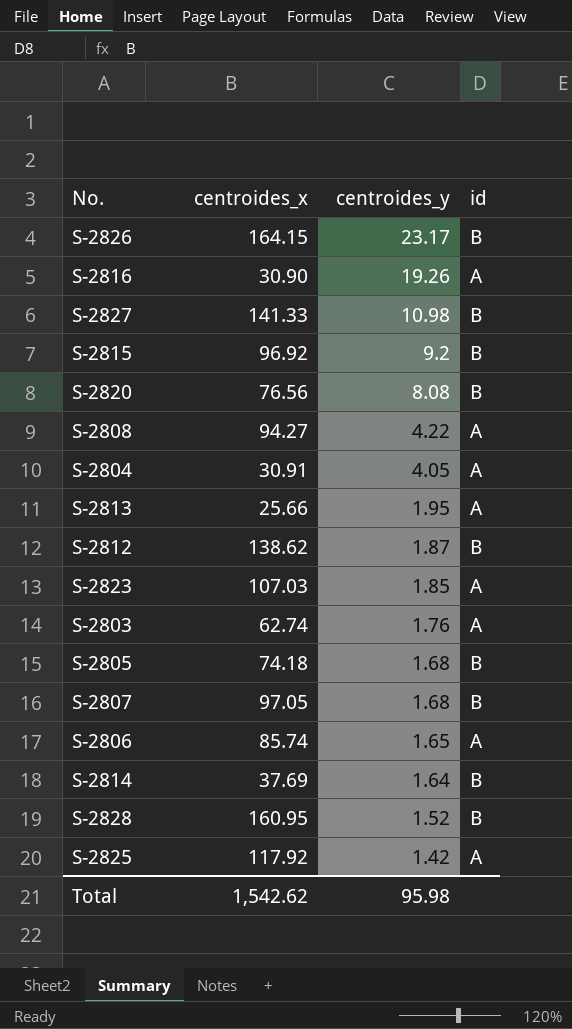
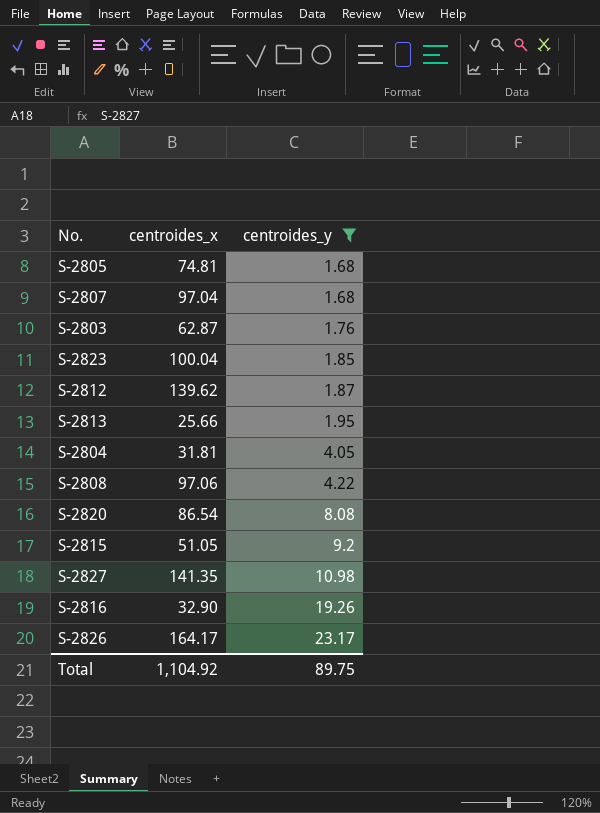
filter: none -> centroides_y >= 1.68
row order: centroides_y descending -> centroides_y ascending
column id | position: 4 -> none
S-2805 | centroides_x: 74.18 -> 74.81
S-2807 | centroides_x: 97.05 -> 97.04
S-2803 | centroides_x: 62.74 -> 62.87
S-2823 | centroides_x: 107.03 -> 100.04
S-2812 | centroides_x: 138.62 -> 139.62
S-2804 | centroides_x: 30.91 -> 31.81
S-2808 | centroides_x: 94.27 -> 97.06
S-2820 | centroides_x: 76.56 -> 86.54
S-2815 | centroides_x: 96.92 -> 51.05
S-2827 | centroides_x: 141.33 -> 141.35
S-2816 | centroides_x: 30.90 -> 32.90
S-2826 | centroides_x: 164.15 -> 164.17
Total | centroides_x: 1,542.62 -> 1,104.92
Total | centroides_y: 95.98 -> 89.75

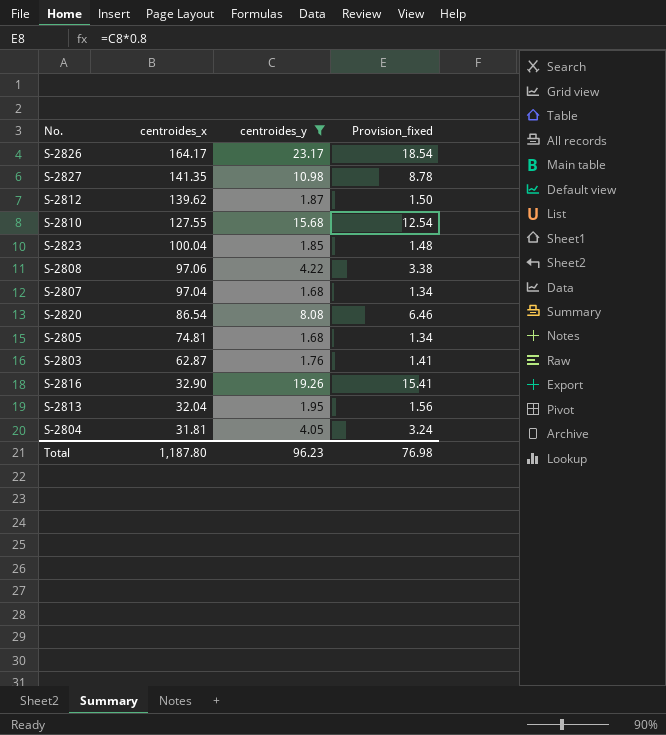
row order: centroides_y ascending -> centroides_x descending
column Provision_fixed | formula: none -> [centroides_y] * 0.8
row S-2815: 51.05 | 9.2 -> none
row S-2810: none -> 127.55 | 15.68 | 12.54
S-2813 | centroides_x: 25.66 -> 32.04
Total | centroides_x: 1,104.92 -> 1,187.80
Total | centroides_y: 89.75 -> 96.23

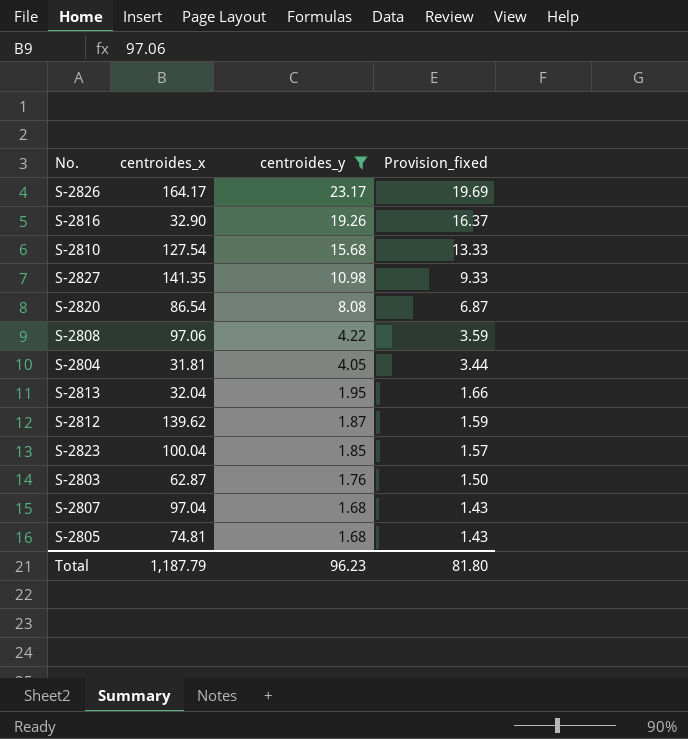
row order: centroides_x descending -> centroides_y descending
column Provision_fixed | formula: [centroides_y] * 0.8 -> [centroides_y] * 0.85
S-2810 | centroides_x: 127.55 -> 127.54
Total | centroides_x: 1,187.80 -> 1,187.79
Total | Provision_fixed: 76.98 -> 81.80

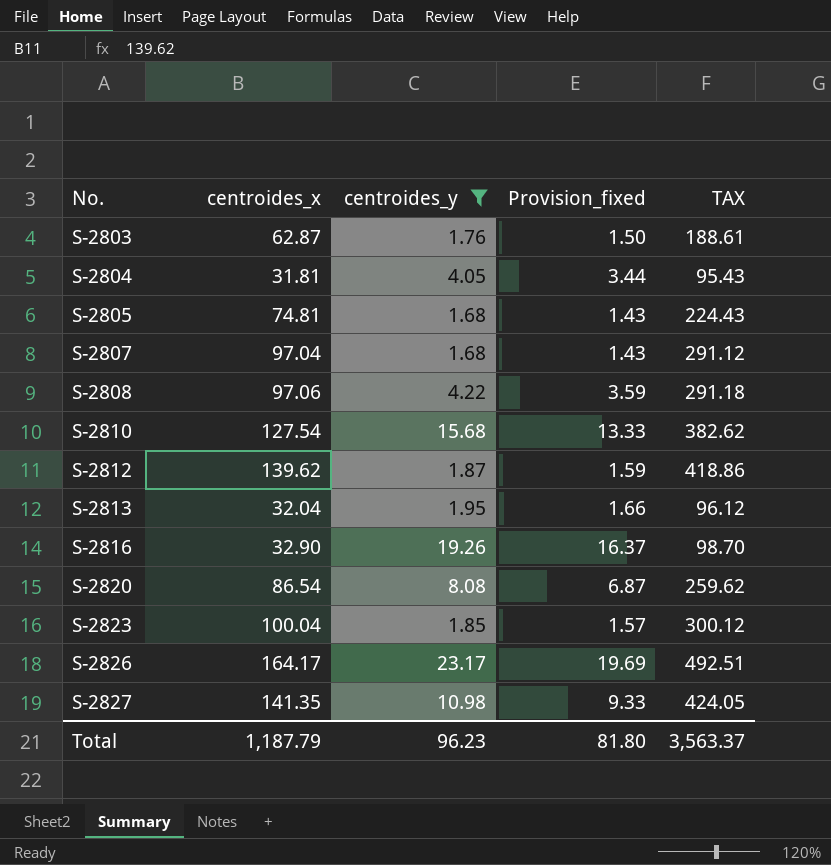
row order: centroides_y descending -> No. ascending
column TAX | formula: none -> [centroides_x] * 3

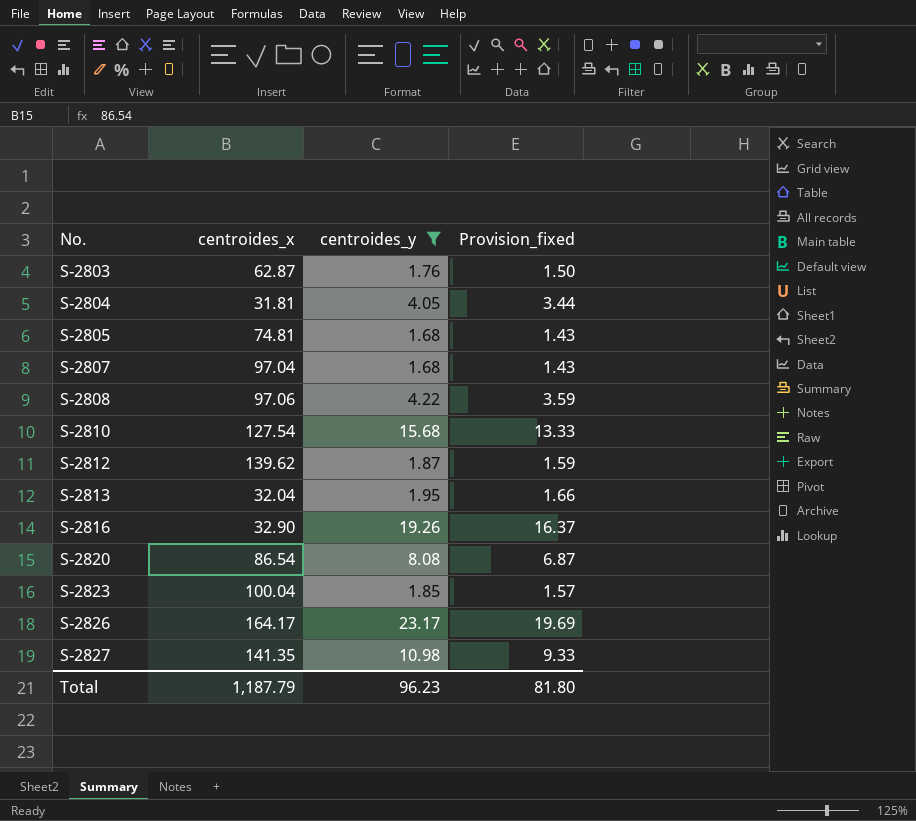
column TAX | formula: [centroides_x] * 3 -> none

